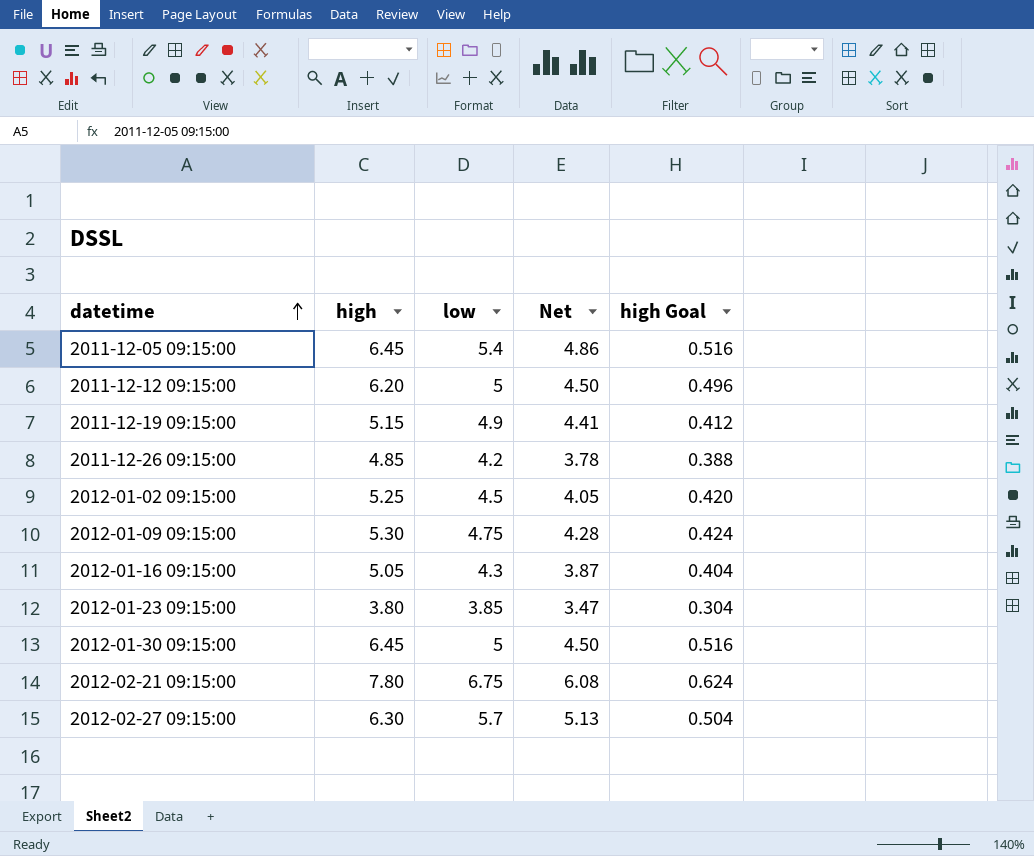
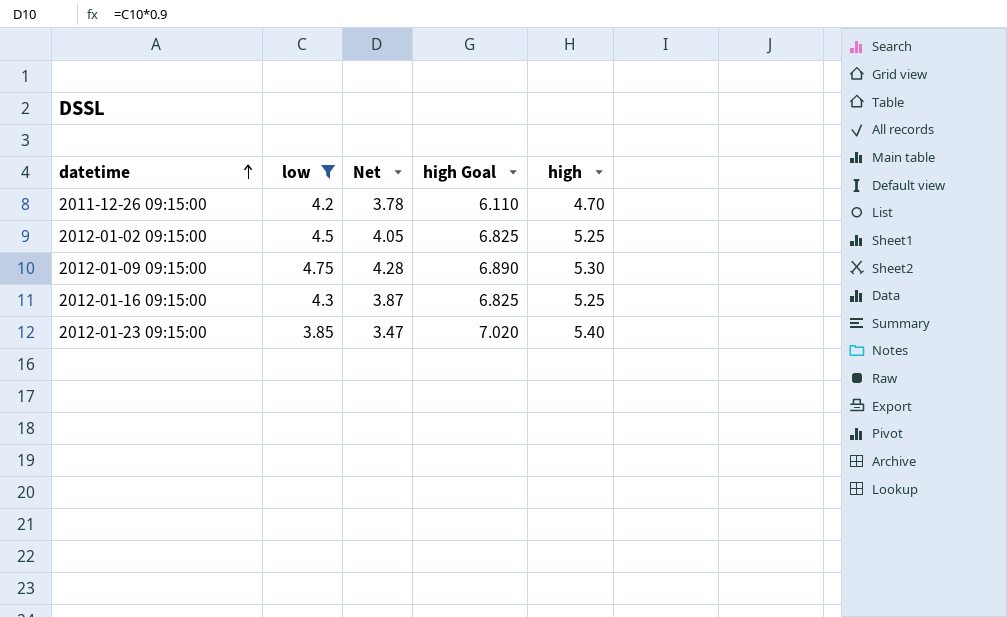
filter: none -> low <= 4.75
column high Goal | formula: [high] * 0.08 -> [high] * 1.3
column high | position: 2 -> 5
2011-12-26 09:15:00 | high: 4.85 -> 4.70
2012-01-16 09:15:00 | high: 5.05 -> 5.25
2012-01-23 09:15:00 | high: 3.80 -> 5.40

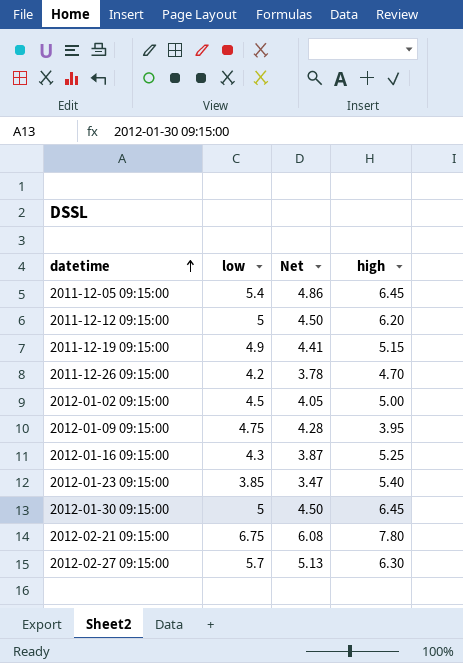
filter: low <= 4.75 -> none
column high Goal | formula: [high] * 1.3 -> none
2012-01-02 09:15:00 | high: 5.25 -> 5.00
2012-01-09 09:15:00 | high: 5.30 -> 3.95

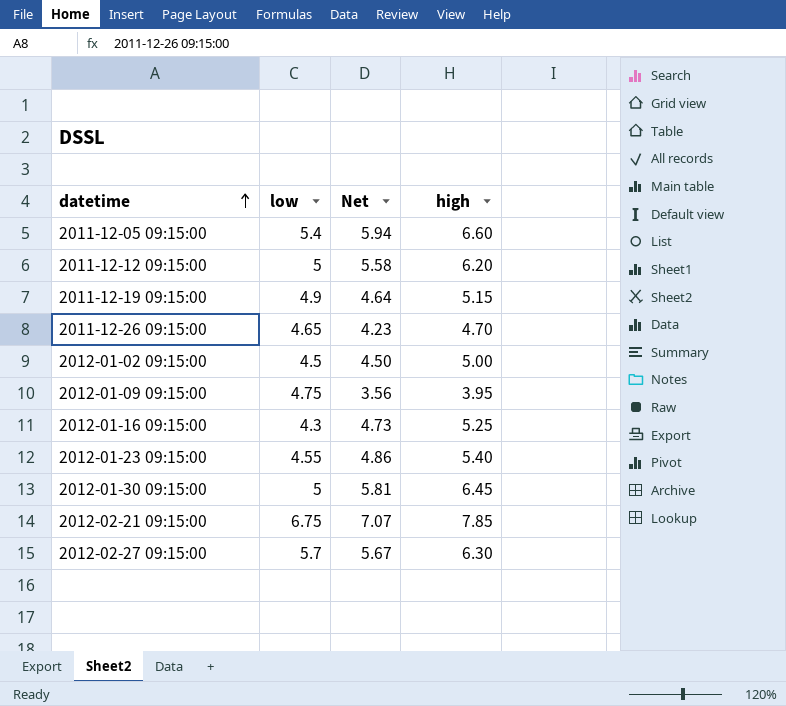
column Net | formula: [low] * 0.9 -> [high] * 0.9
2011-12-05 09:15:00 | high: 6.45 -> 6.60
2011-12-26 09:15:00 | low: 4.2 -> 4.65
2012-01-23 09:15:00 | low: 3.85 -> 4.55
2012-02-21 09:15:00 | high: 7.80 -> 7.85

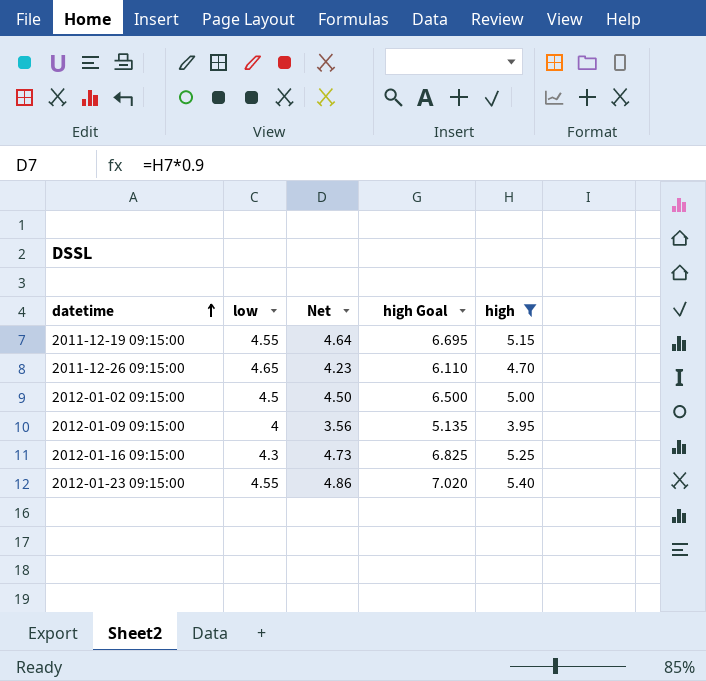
filter: none -> high <= 5.40
column high Goal | formula: none -> [high] * 1.3
2011-12-19 09:15:00 | low: 4.9 -> 4.55
2012-01-09 09:15:00 | low: 4.75 -> 4

